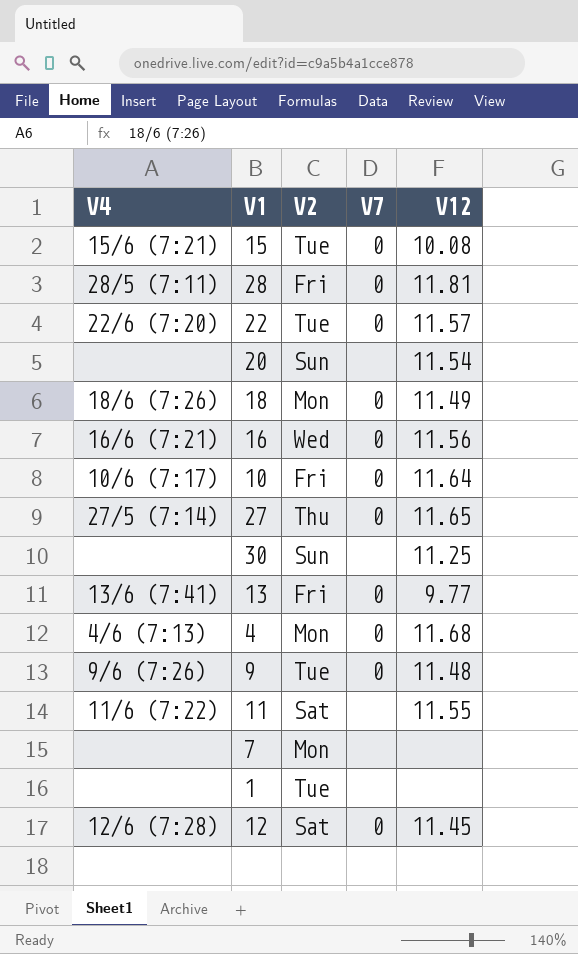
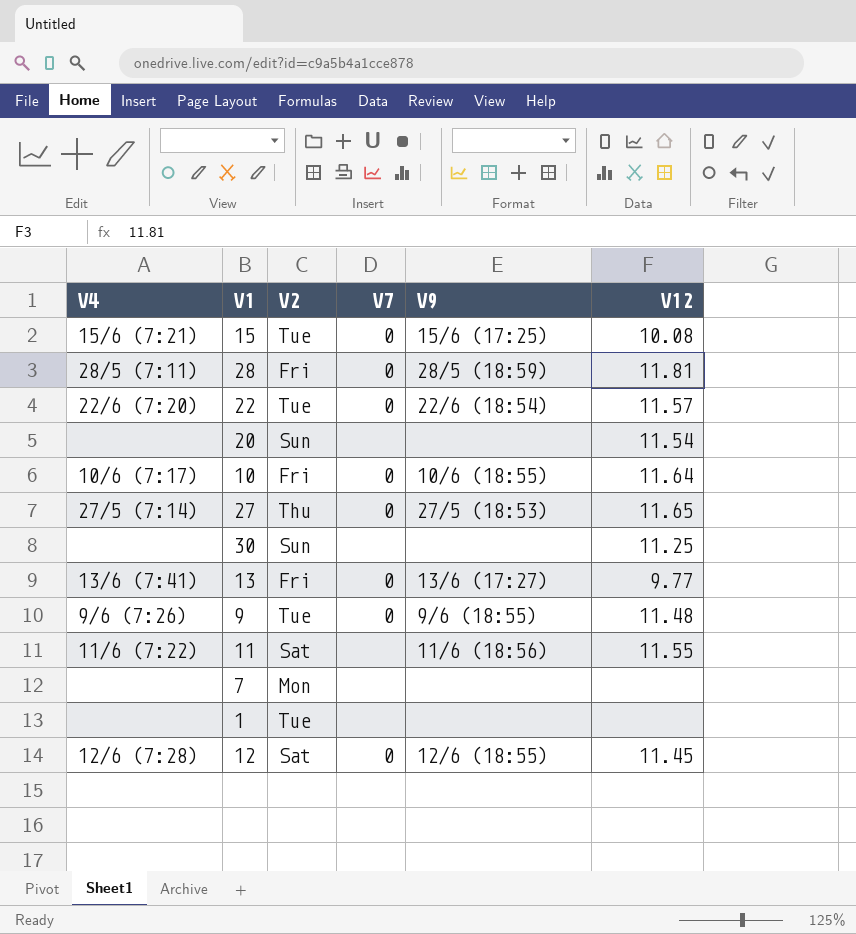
column V9 | position: none -> 5
row 18: 18/6 (7:26) | Mon | 0 | 11.49 -> none
row 16: 16/6 (7:21) | Wed | 0 | 11.56 -> none
row 4: 4/6 (7:13) | Mon | 0 | 11.68 -> none

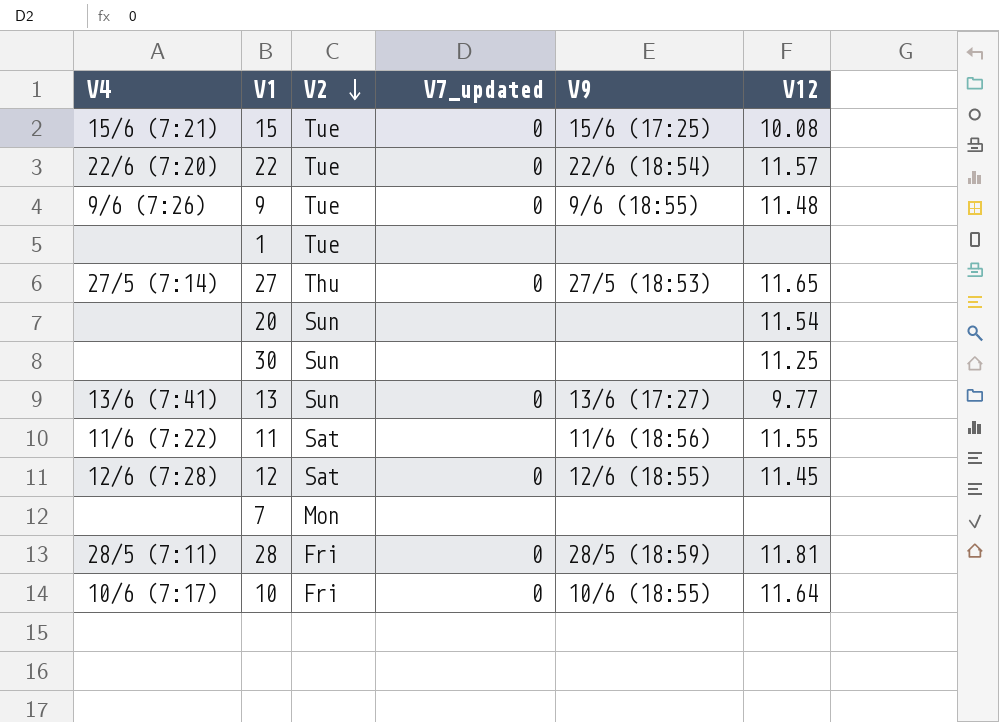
row order: none -> V2 descending
column name: V7 -> V7_updated
13 | V2: Fri -> Sun

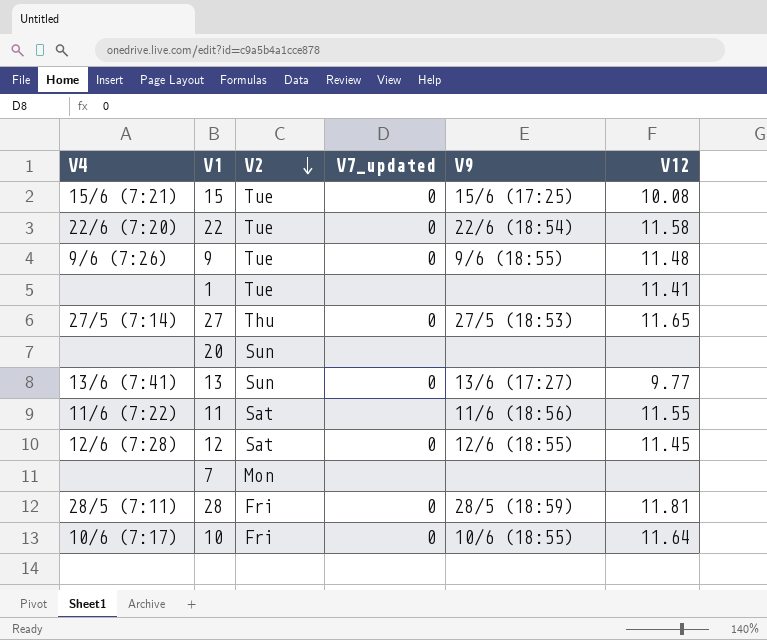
row 30: none | Sun | none | none | 11.25 -> none
22 | V12: 11.57 -> 11.58
1 | V12: none -> 11.41
20 | V12: 11.54 -> none

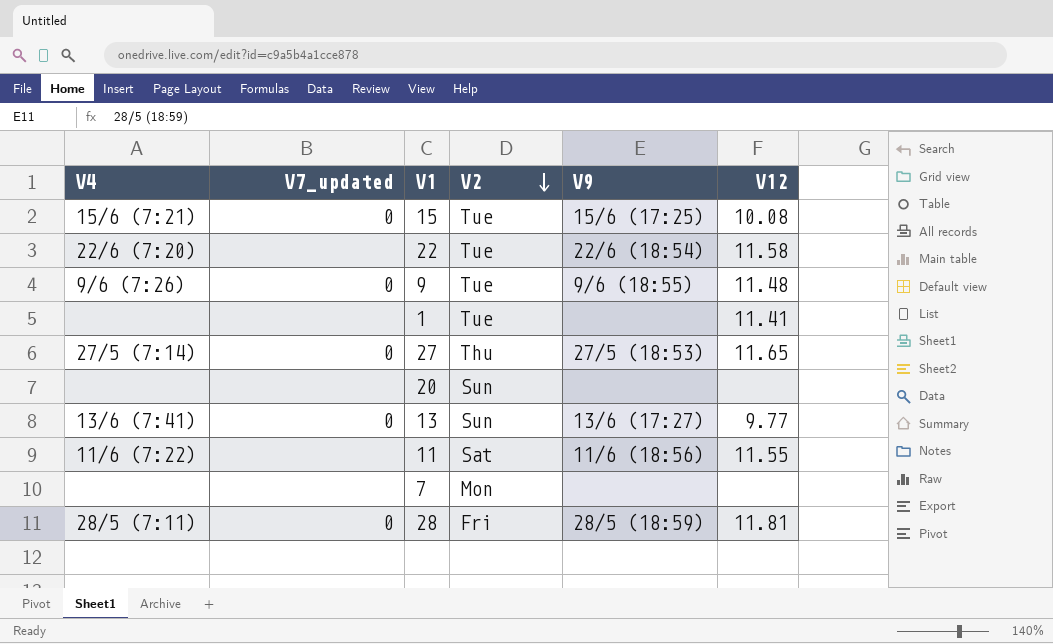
column V7_updated | position: 4 -> 2
row 12: 12/6 (7:28) | Sat | 0 | 12/6 (18:55) | 11.45 -> none
row 10: 10/6 (7:17) | Fri | 0 | 10/6 (18:55) | 11.64 -> none
22 | V7_updated: 0 -> none

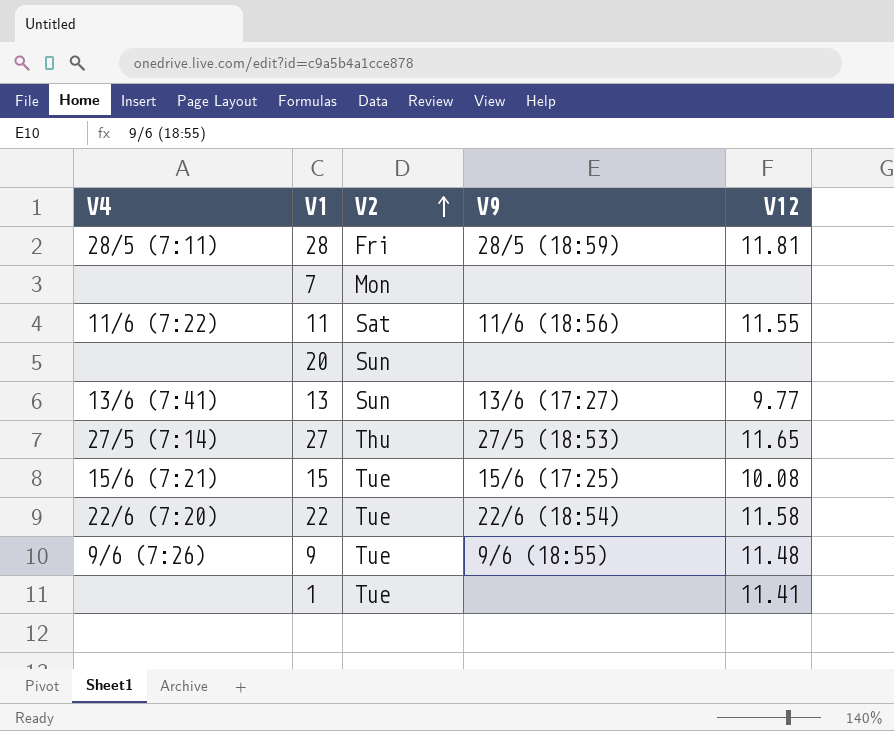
row order: V2 descending -> V2 ascending
column V7_updated | position: 2 -> none

